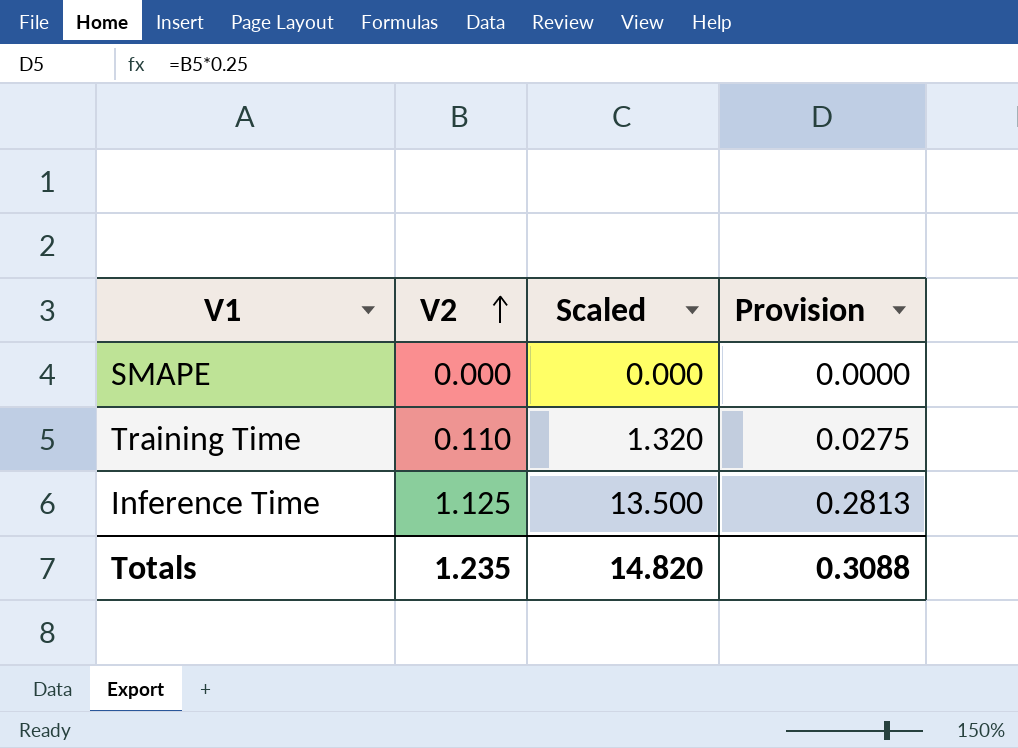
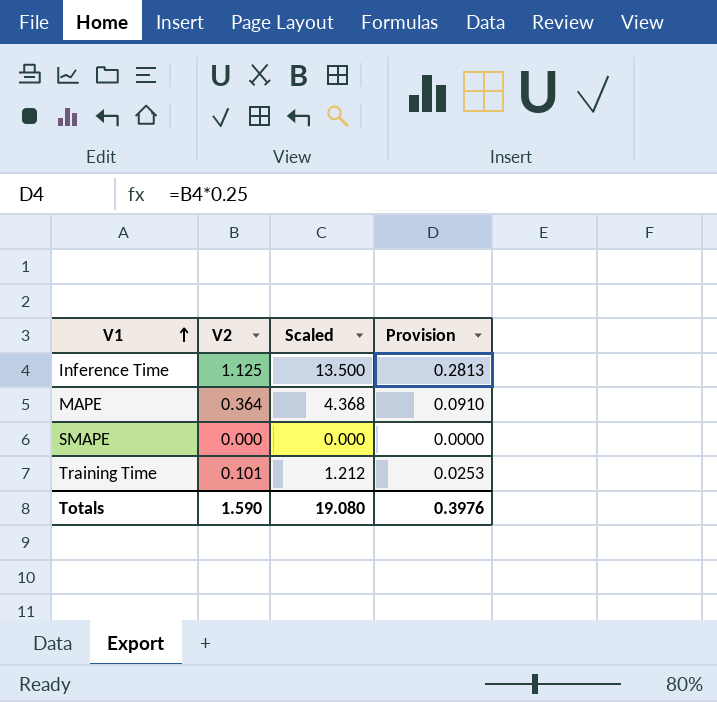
row order: V2 ascending -> V1 ascending
row MAPE: none -> 0.364 | 4.368 | 0.0910
Training Time | V2: 0.110 -> 0.101
Training Time | Scaled: 1.320 -> 1.212
Training Time | Provision: 0.0275 -> 0.0253
Totals | V2: 1.235 -> 1.590
Totals | Scaled: 14.820 -> 19.080
Totals | Provision: 0.3088 -> 0.3976

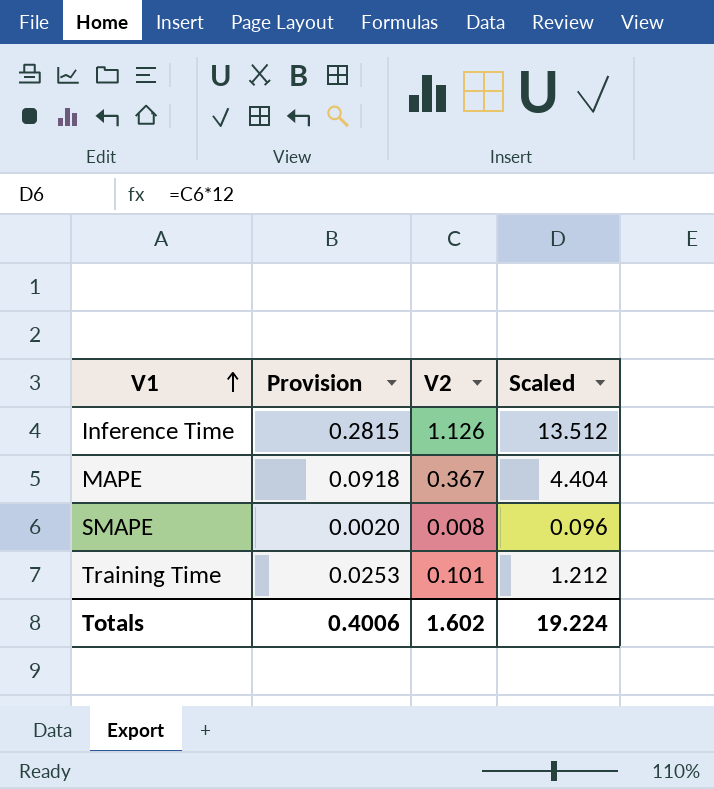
column Provision | position: 4 -> 2
Inference Time | Provision: 0.2813 -> 0.2815
Inference Time | V2: 1.125 -> 1.126
Inference Time | Scaled: 13.500 -> 13.512
MAPE | Provision: 0.0910 -> 0.0918
MAPE | V2: 0.364 -> 0.367
MAPE | Scaled: 4.368 -> 4.404
SMAPE | Provision: 0.0000 -> 0.0020
SMAPE | V2: 0.000 -> 0.008
SMAPE | Scaled: 0.000 -> 0.096
Totals | Provision: 0.3976 -> 0.4006
Totals | V2: 1.590 -> 1.602
Totals | Scaled: 19.080 -> 19.224

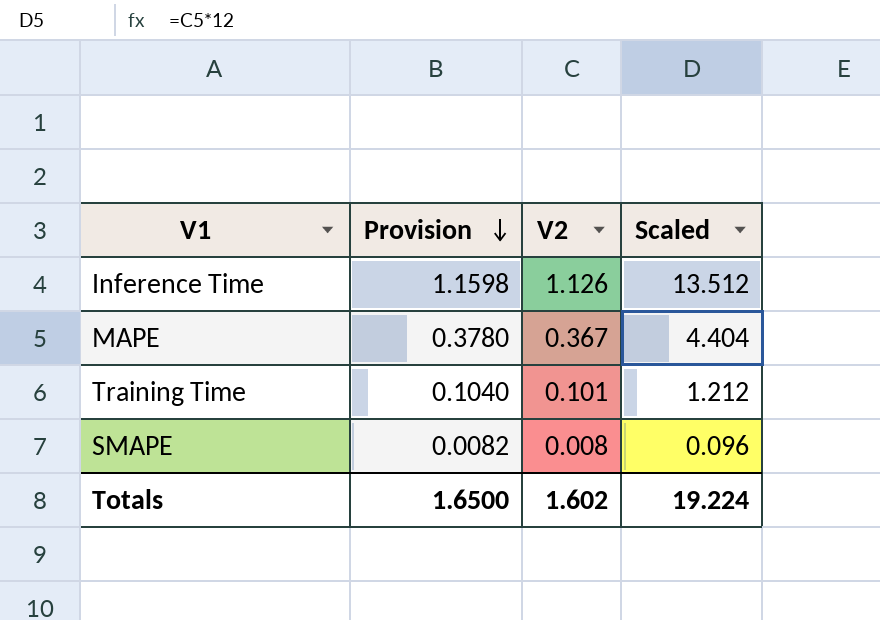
row order: V1 ascending -> Provision descending
column Provision | formula: [V2] * 0.25 -> [V2] * 1.03
Totals | Provision: 0.4006 -> 1.6500

